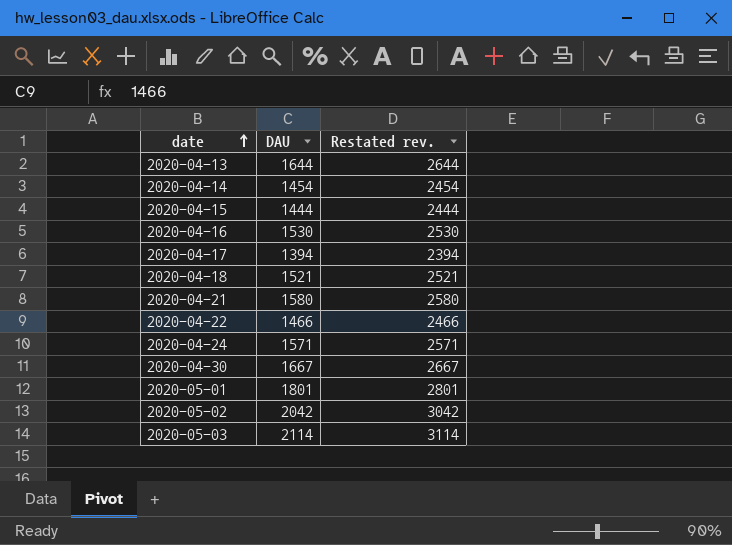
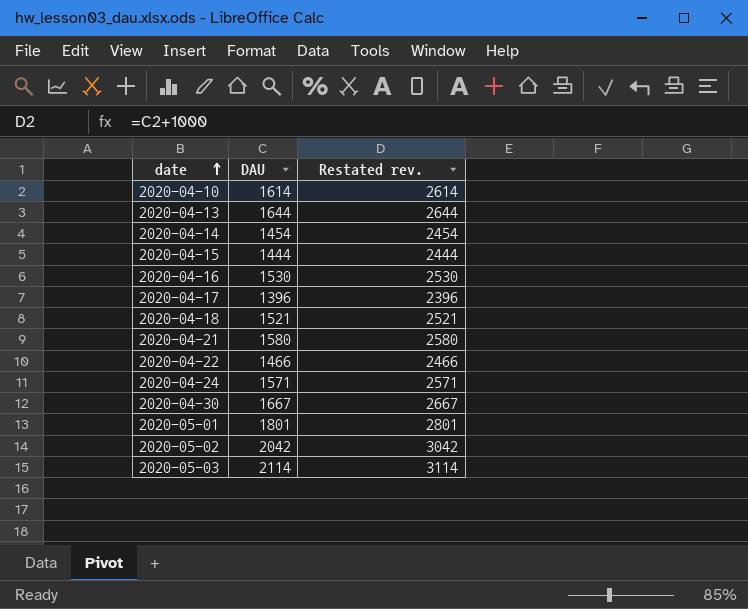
row 2020-04-10: none -> 1614 | 2614
2020-04-17 | DAU: 1394 -> 1396
2020-04-17 | Restated rev.: 2394 -> 2396

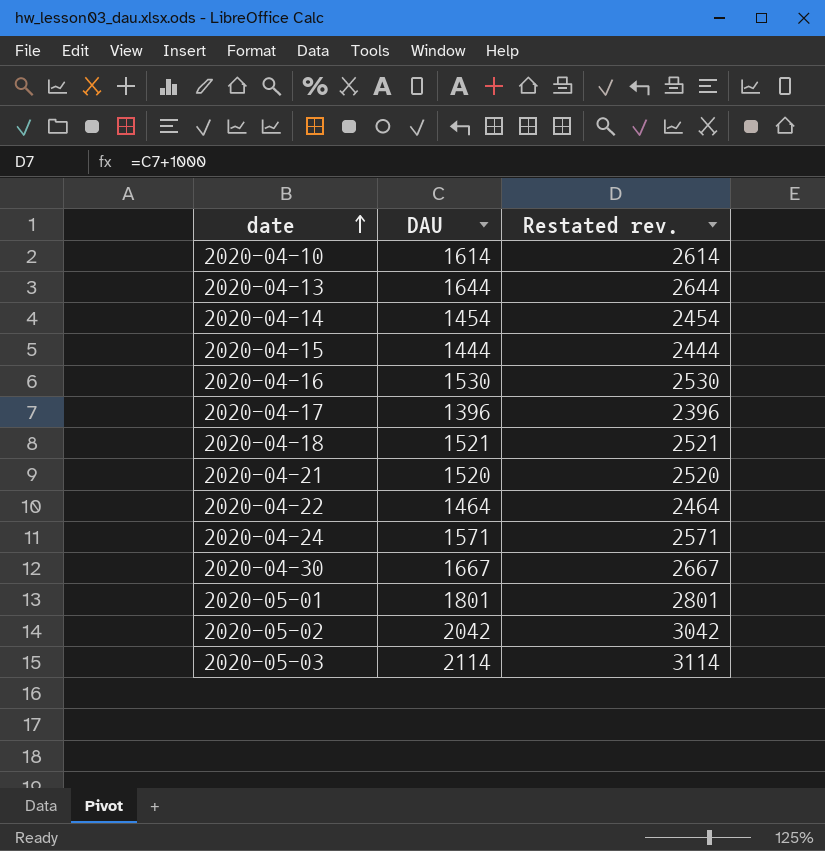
2020-04-21 | DAU: 1580 -> 1520
2020-04-21 | Restated rev.: 2580 -> 2520
2020-04-22 | DAU: 1466 -> 1464
2020-04-22 | Restated rev.: 2466 -> 2464

